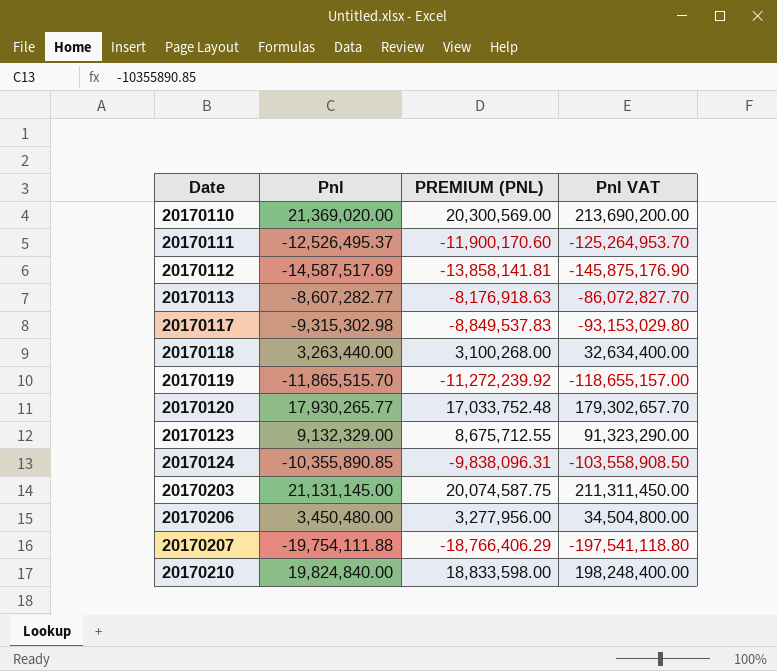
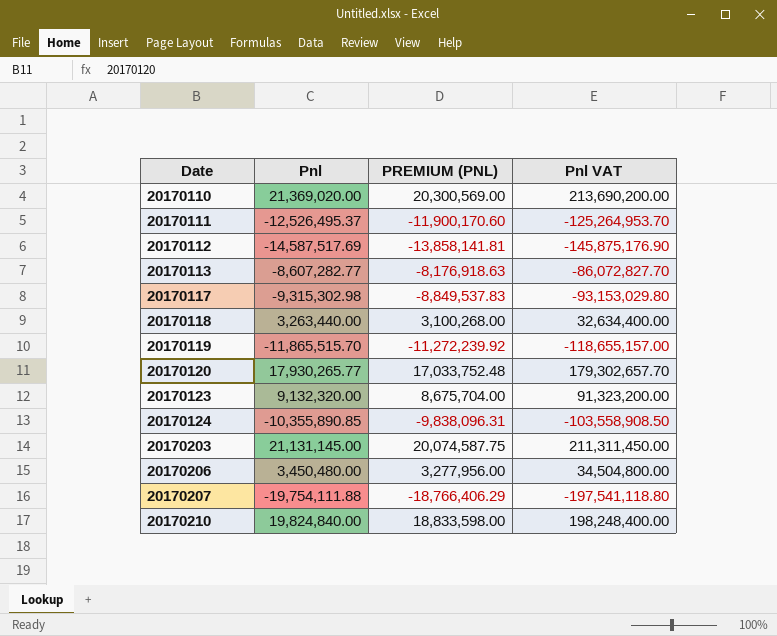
20170123 | Pnl: 9,132,329.00 -> 9,132,320.00
20170123 | PREMIUM (PNL): 8,675,712.55 -> 8,675,704.00
20170123 | Pnl VAT: 91,323,290.00 -> 91,323,200.00

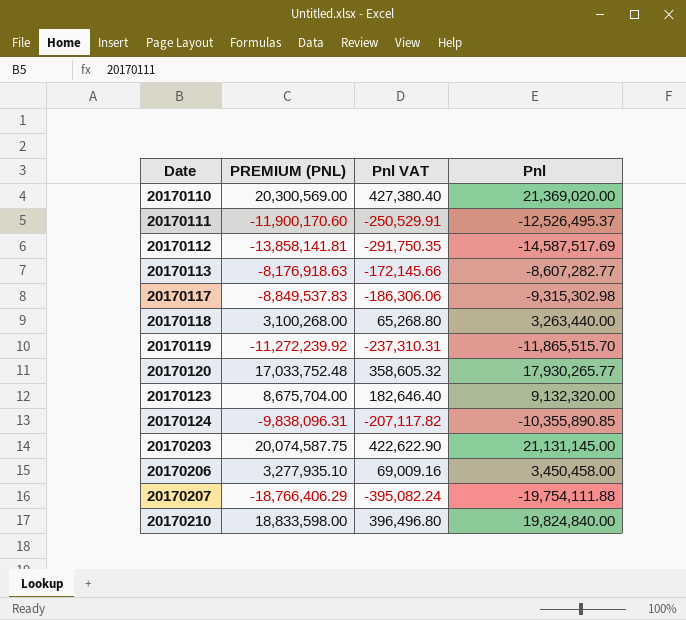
column Pnl VAT | formula: [Pnl] * 10 -> [Pnl] * 0.02
column Pnl | position: 2 -> 4
20170206 | PREMIUM (PNL): 3,277,956.00 -> 3,277,935.10
20170206 | Pnl: 3,450,480.00 -> 3,450,458.00

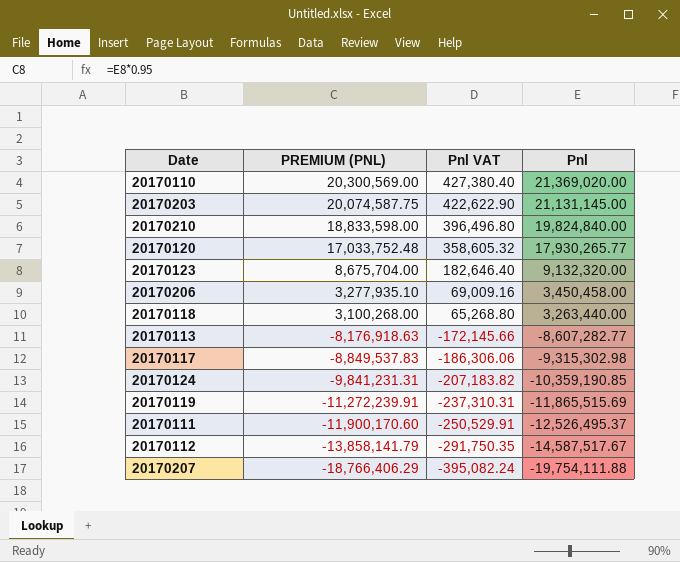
row order: Date ascending -> PREMIUM (PNL) descending
20170124 | PREMIUM (PNL): -9,838,096.31 -> -9,841,231.31
20170124 | Pnl VAT: -207,117.82 -> -207,183.82
20170124 | Pnl: -10,355,890.85 -> -10,359,190.85
20170119 | PREMIUM (PNL): -11,272,239.92 -> -11,272,239.91
20170119 | Pnl: -11,865,515.70 -> -11,865,515.69
20170112 | PREMIUM (PNL): -13,858,141.81 -> -13,858,141.79
20170112 | Pnl: -14,587,517.69 -> -14,587,517.67

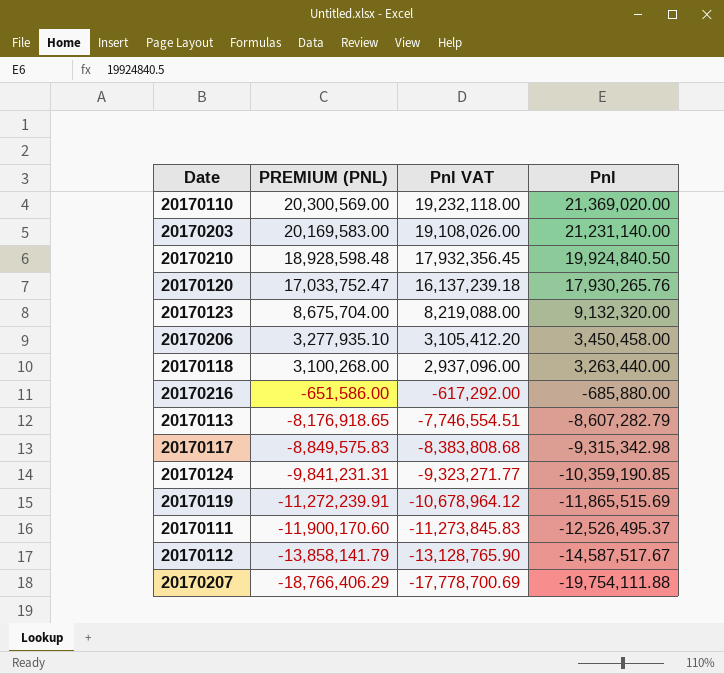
column Pnl VAT | formula: [Pnl] * 0.02 -> [Pnl] * 0.9
20170203 | PREMIUM (PNL): 20,074,587.75 -> 20,169,583.00
20170203 | Pnl: 21,131,145.00 -> 21,231,140.00
20170210 | PREMIUM (PNL): 18,833,598.00 -> 18,928,598.48
20170210 | Pnl: 19,824,840.00 -> 19,924,840.50
20170120 | PREMIUM (PNL): 17,033,752.48 -> 17,033,752.47
20170120 | Pnl: 17,930,265.77 -> 17,930,265.76
row 20170216: none -> -651,586.00 | -617,292.00 | -685,880.00
20170113 | PREMIUM (PNL): -8,176,918.63 -> -8,176,918.65
20170113 | Pnl: -8,607,282.77 -> -8,607,282.79
20170117 | PREMIUM (PNL): -8,849,537.83 -> -8,849,575.83
20170117 | Pnl: -9,315,302.98 -> -9,315,342.98

